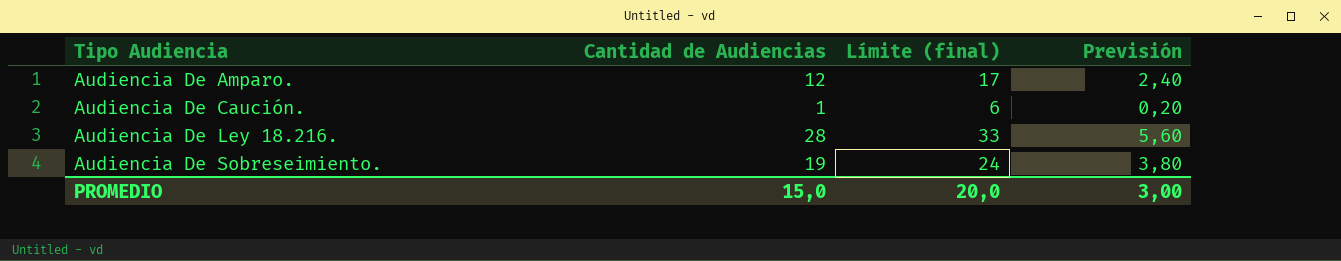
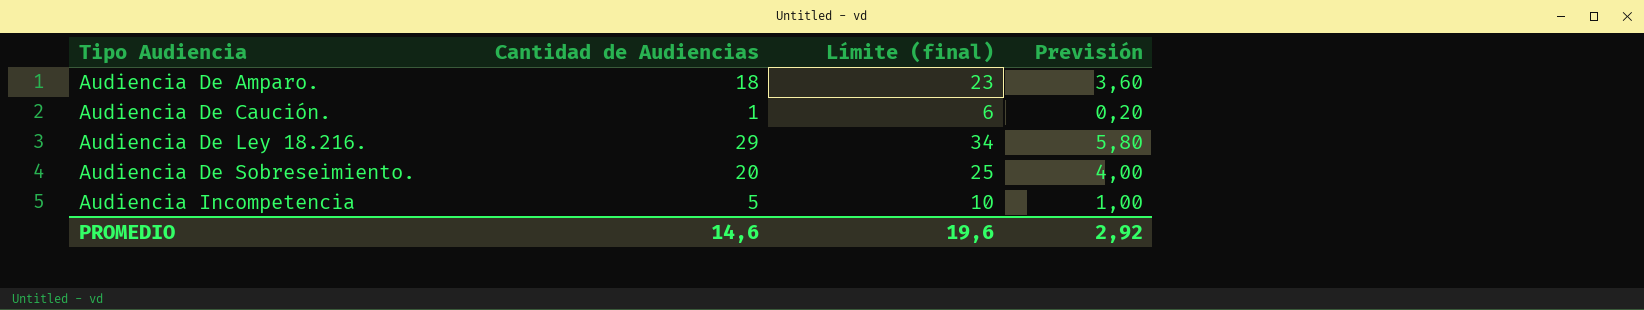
Audiencia De Amparo. | Cantidad de Audiencias: 12 -> 18
Audiencia De Amparo. | Límite (final): 17 -> 23
Audiencia De Amparo. | Previsión: 2,40 -> 3,60
Audiencia De Ley 18.216. | Cantidad de Audiencias: 28 -> 29
Audiencia De Ley 18.216. | Límite (final): 33 -> 34
Audiencia De Ley 18.216. | Previsión: 5,60 -> 5,80
Audiencia De Sobreseimiento. | Cantidad de Audiencias: 19 -> 20
Audiencia De Sobreseimiento. | Límite (final): 24 -> 25
Audiencia De Sobreseimiento. | Previsión: 3,80 -> 4,00
row Audiencia Incompetencia: none -> 5 | 10 | 1,00
PROMEDIO | Cantidad de Audiencias: 15,0 -> 14,6
PROMEDIO | Límite (final): 20,0 -> 19,6
PROMEDIO | Previsión: 3,00 -> 2,92

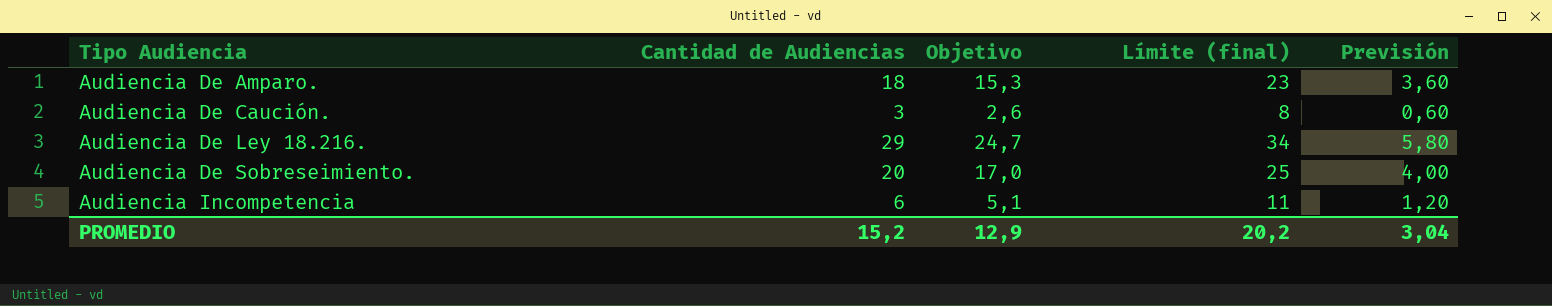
column Objetivo | formula: none -> [Cantidad de Audiencias] * 0,85
Audiencia De Caución. | Cantidad de Audiencias: 1 -> 3
Audiencia De Caución. | Límite (final): 6 -> 8
Audiencia De Caución. | Previsión: 0,20 -> 0,60
Audiencia Incompetencia | Cantidad de Audiencias: 5 -> 6
Audiencia Incompetencia | Límite (final): 10 -> 11
Audiencia Incompetencia | Previsión: 1,00 -> 1,20
PROMEDIO | Cantidad de Audiencias: 14,6 -> 15,2
PROMEDIO | Límite (final): 19,6 -> 20,2
PROMEDIO | Previsión: 2,92 -> 3,04

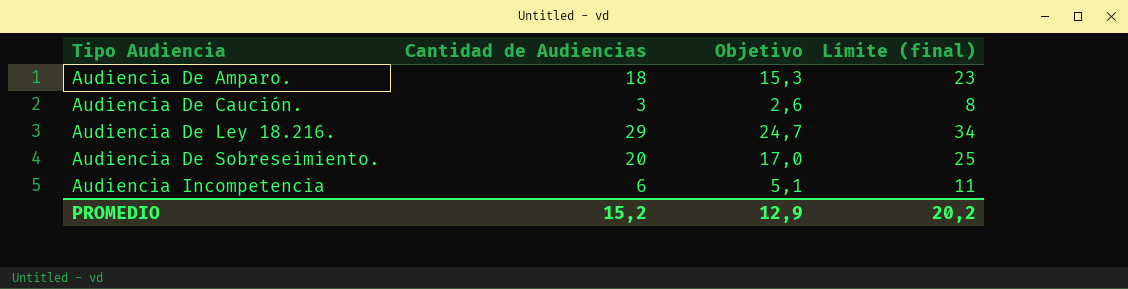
column Previsión | formula: [Cantidad de Audiencias] * 0,2 -> none

